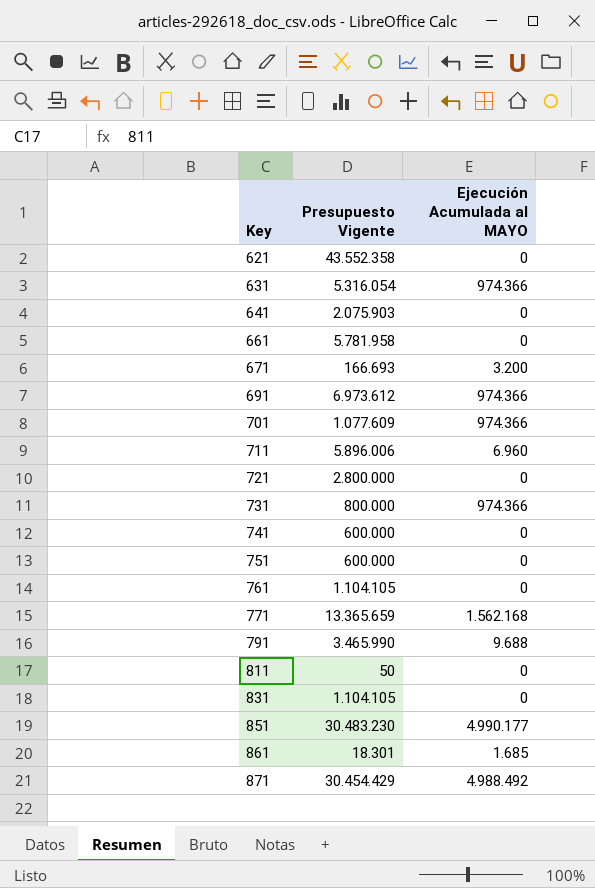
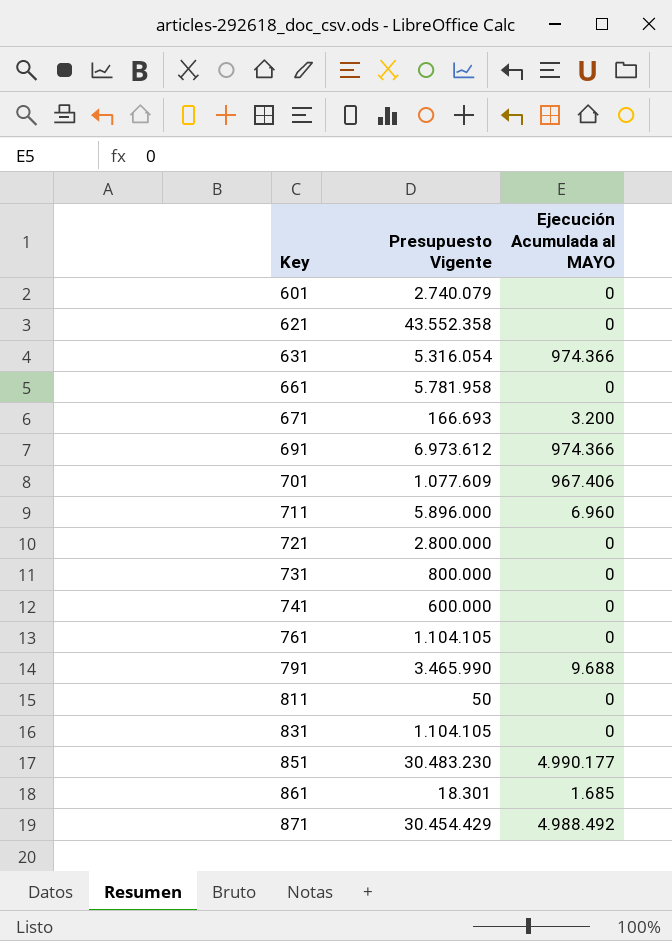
row 641: 2.075.903 | 0 -> none
row 751: 600.000 | 0 -> none
row 771: 13.365.659 | 1.562.168 -> none
row 601: none -> 2.740.079 | 0
701 | Ejecución Acumulada al MAYO: 974.366 -> 967.406
711 | Presupuesto Vigente: 5.896.006 -> 5.896.000
731 | Ejecución Acumulada al MAYO: 974.366 -> 0

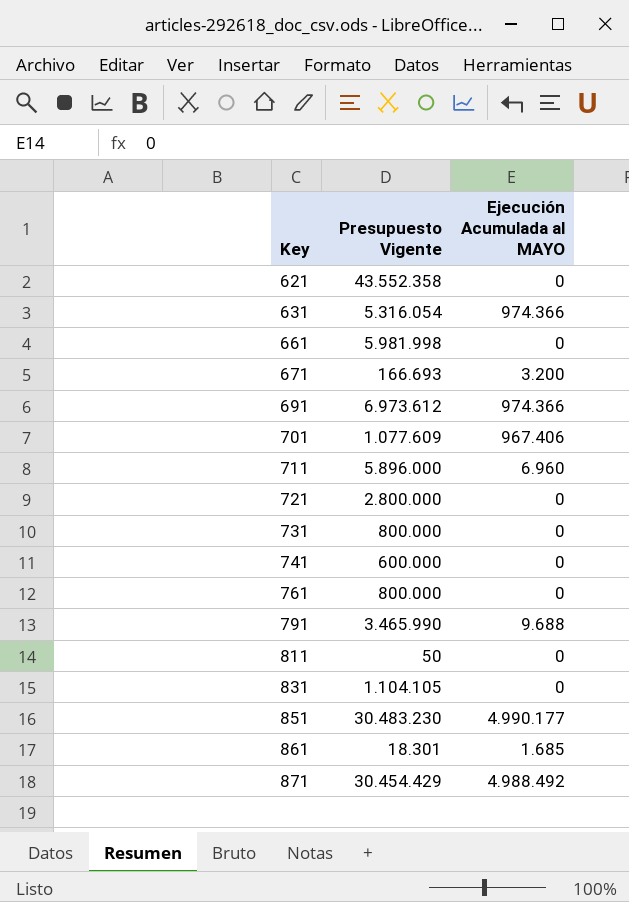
row 601: 2.740.079 | 0 -> none
661 | Presupuesto Vigente: 5.781.958 -> 5.981.998
761 | Presupuesto Vigente: 1.104.105 -> 800.000

